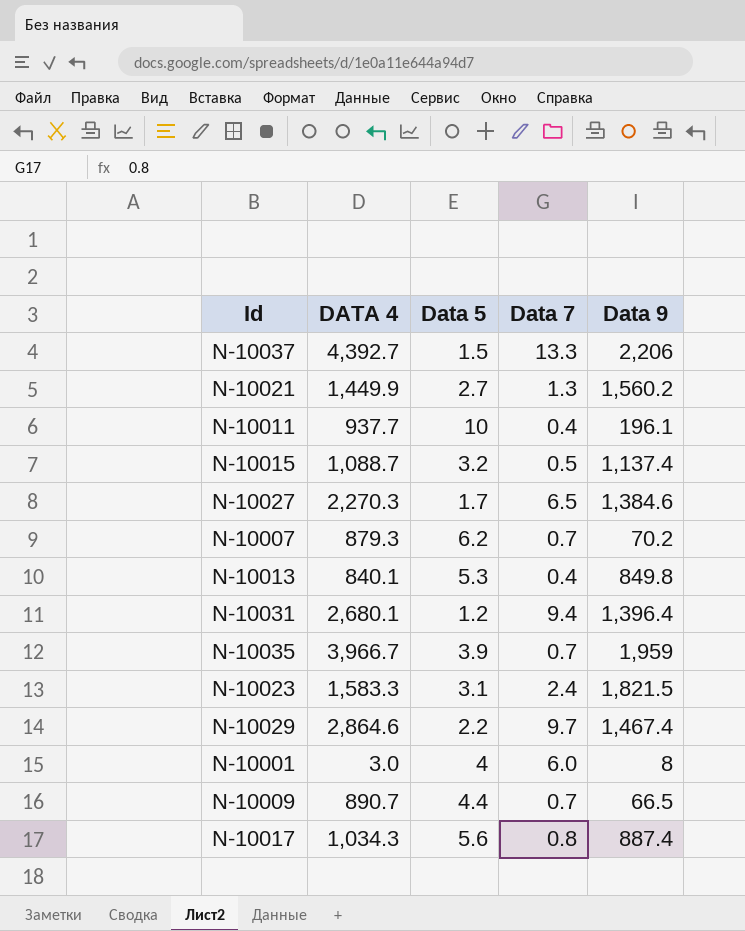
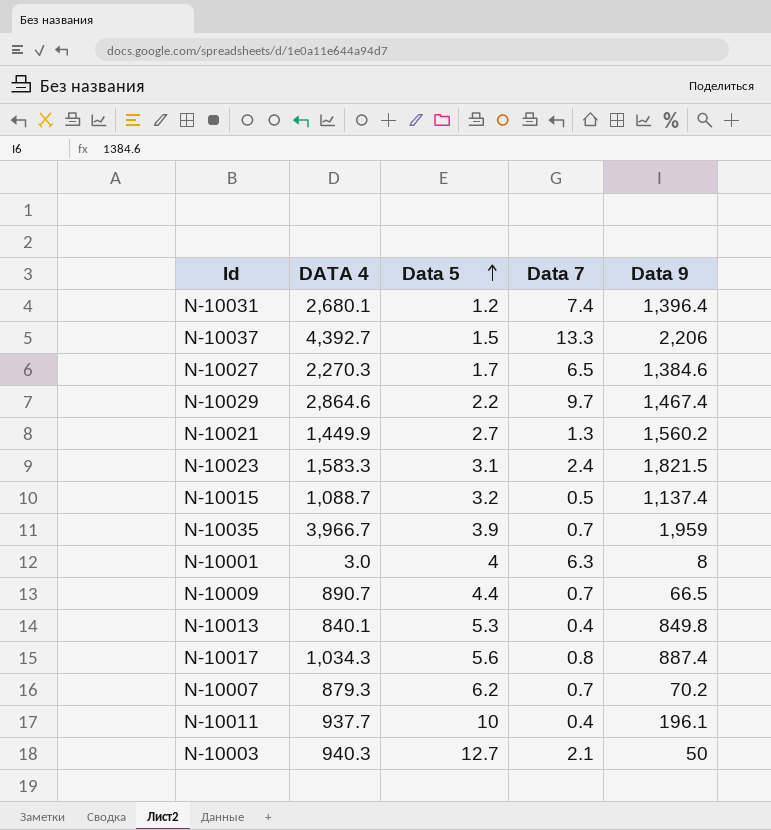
row order: none -> Data 5 ascending
N-10031 | Data 7: 9.4 -> 7.4
N-10001 | Data 7: 6.0 -> 6.3
row N-10003: none -> 940.3 | 12.7 | 2.1 | 50

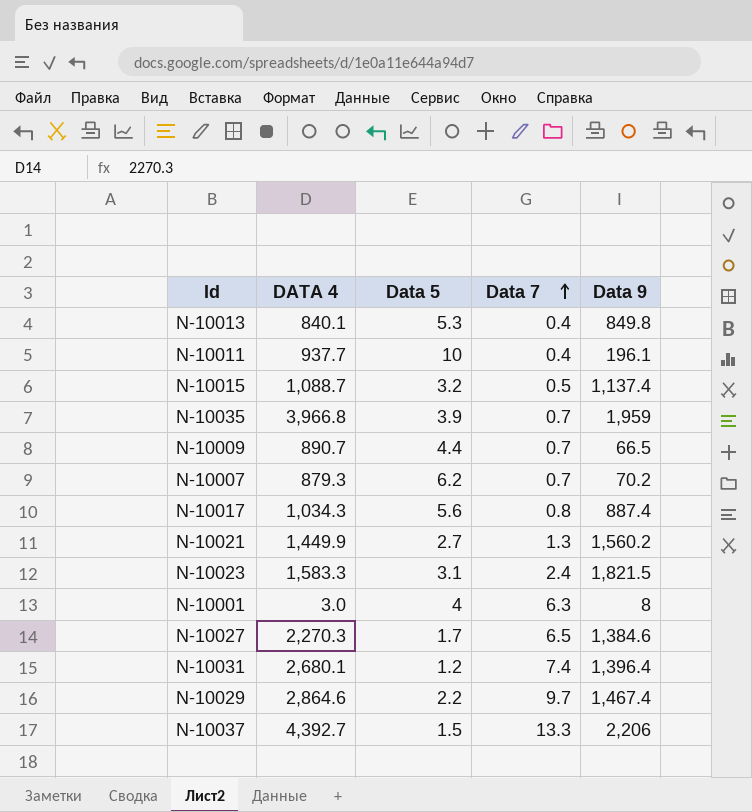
row order: Data 5 ascending -> Data 7 ascending
row N-10003: 940.3 | 12.7 | 2.1 | 50 -> none
N-10035 | DATA 4: 3,966.7 -> 3,966.8

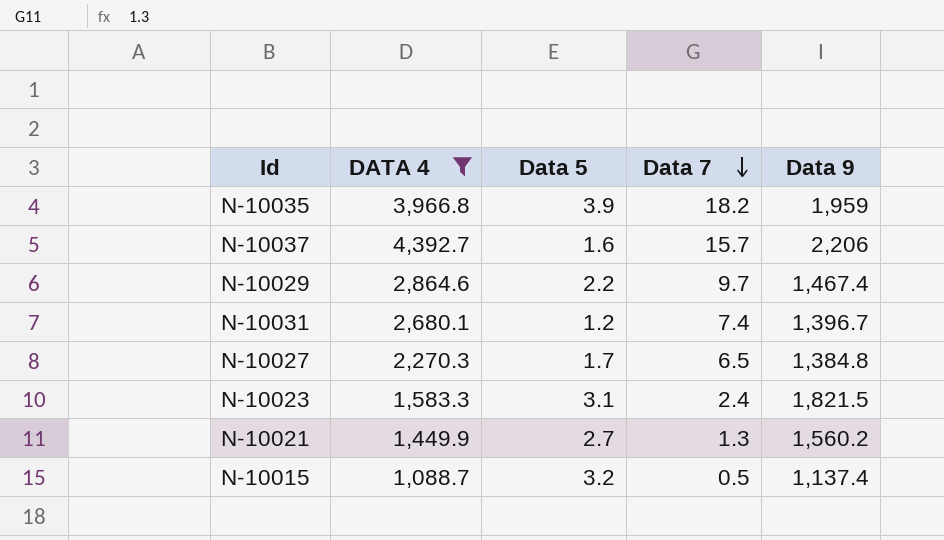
filter: none -> DATA 4 >= 1,088.7
row order: Data 7 ascending -> Data 7 descending
N-10035 | Data 7: 0.7 -> 18.2
N-10037 | Data 5: 1.5 -> 1.6
N-10037 | Data 7: 13.3 -> 15.7
N-10031 | Data 9: 1,396.4 -> 1,396.7
N-10027 | Data 9: 1,384.6 -> 1,384.8

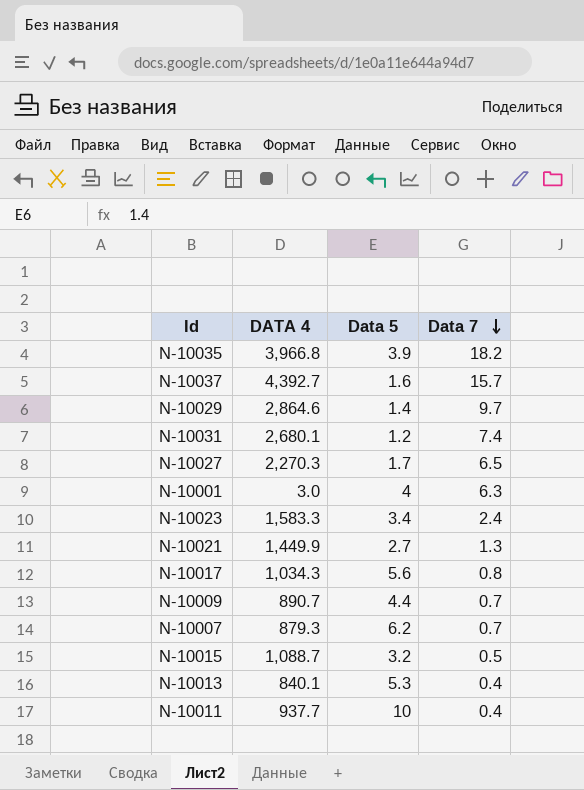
filter: DATA 4 >= 1,088.7 -> none
column Data 9 | position: 5 -> none
N-10029 | Data 5: 2.2 -> 1.4
N-10023 | Data 5: 3.1 -> 3.4

